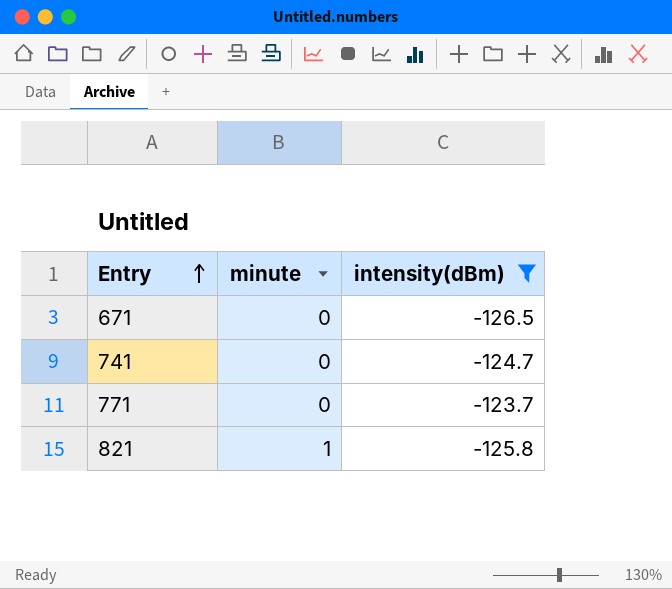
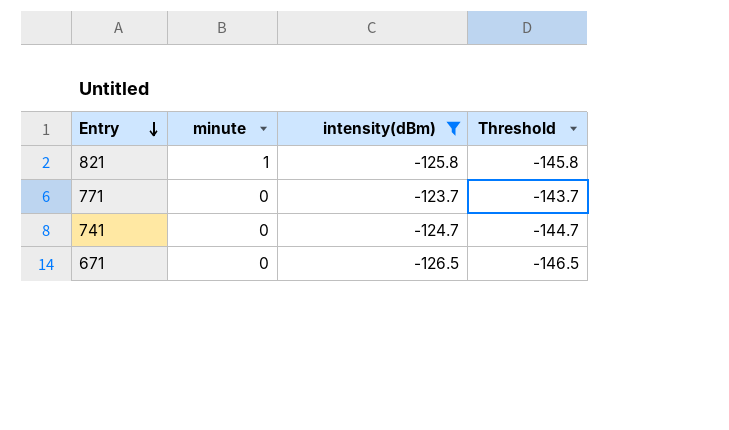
row order: Entry ascending -> Entry descending
column Threshold | formula: none -> [intensity(dBm)] - 20

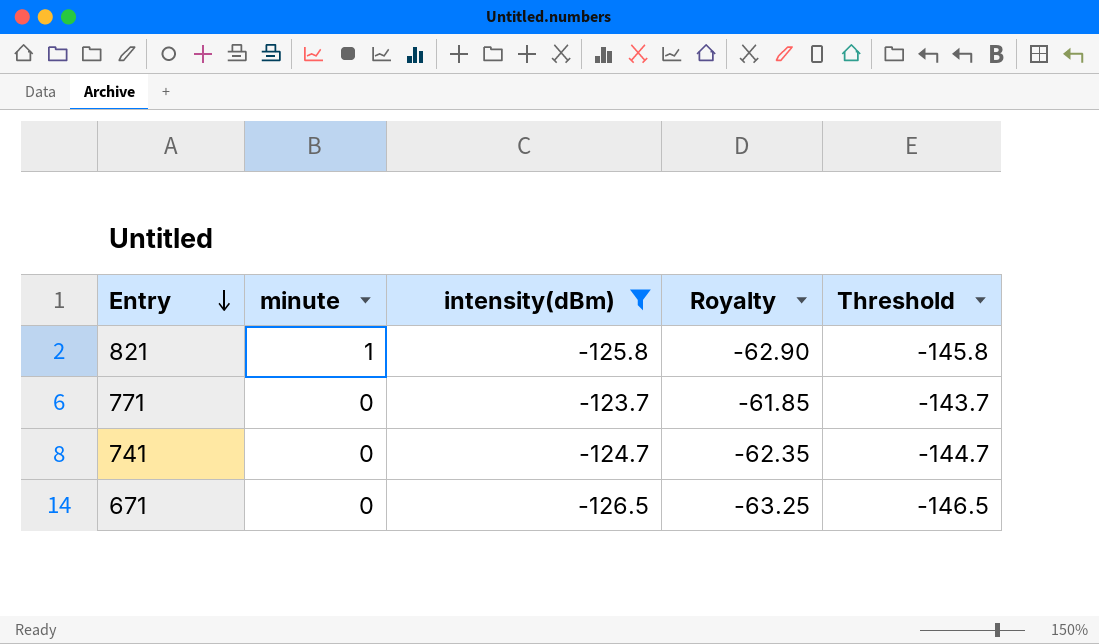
column Royalty | formula: none -> [intensity(dBm)] * 0.5

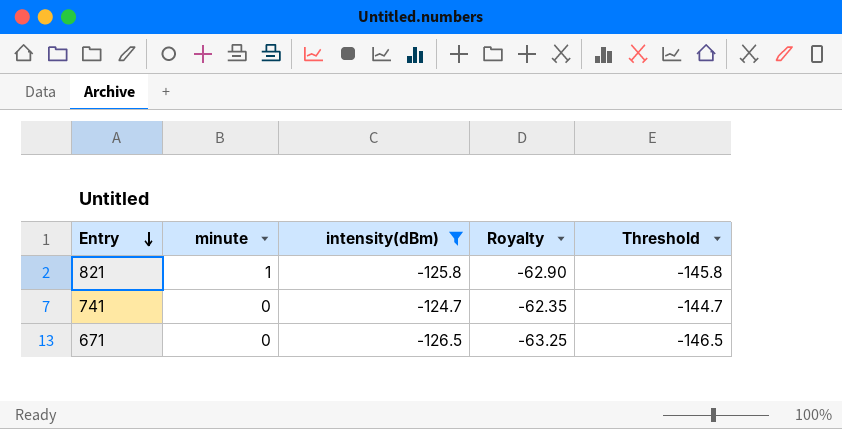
row 771: 0 | -123.7 | -61.85 | -143.7 -> none

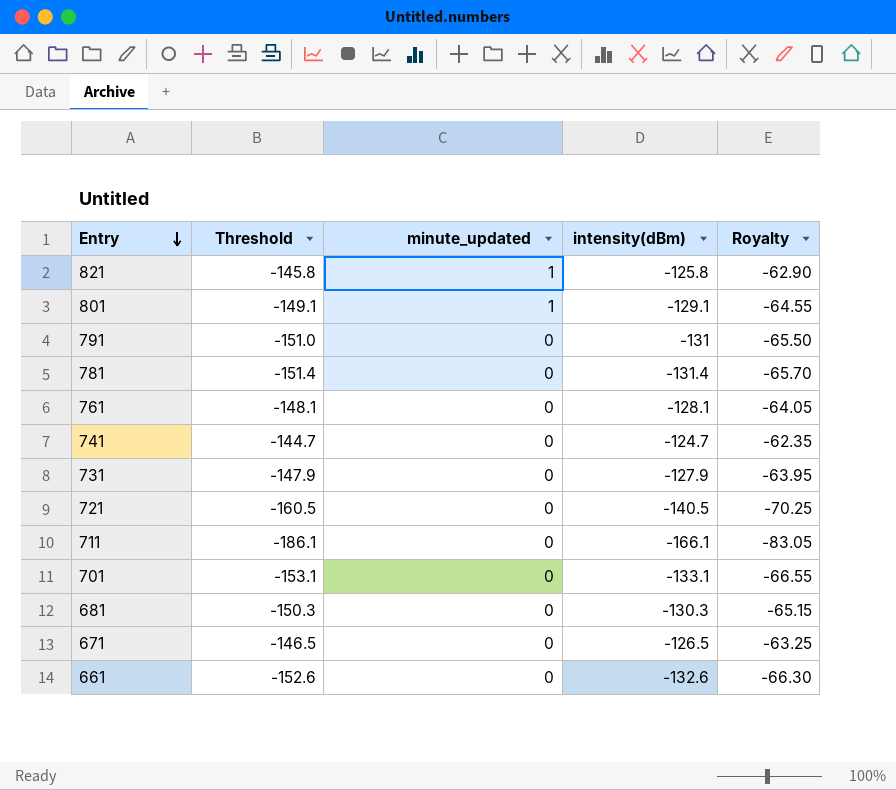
filter: intensity(dBm) >= -126.5 -> none
column Threshold | position: 5 -> 2
column name: minute -> minute_updated

